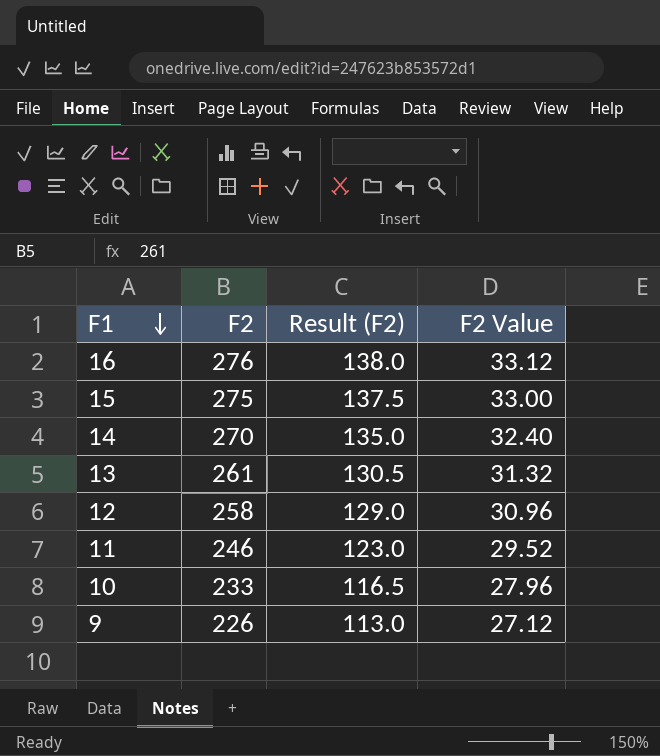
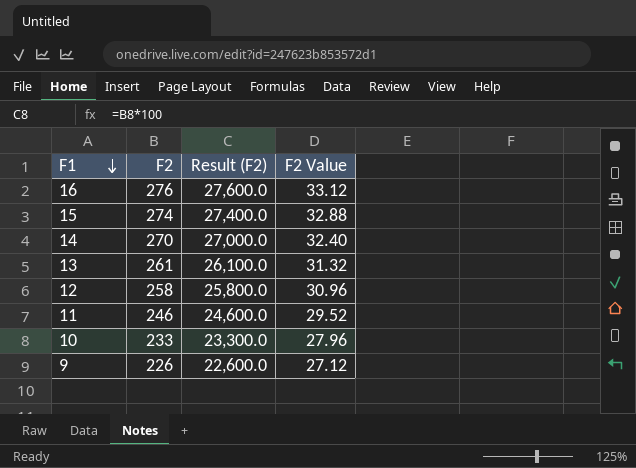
column Result (F2) | formula: [F2] * 0.5 -> [F2] * 100
15 | F2: 275 -> 274
15 | F2 Value: 33.00 -> 32.88

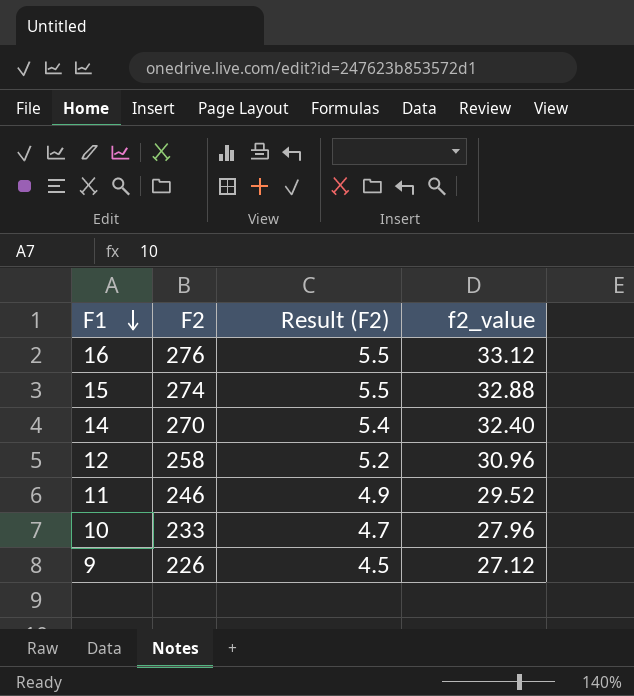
column Result (F2) | formula: [F2] * 100 -> [F2] * 0.02
column name: F2 Value -> f2_value
row 13: 261 | 26,100.0 | 31.32 -> none

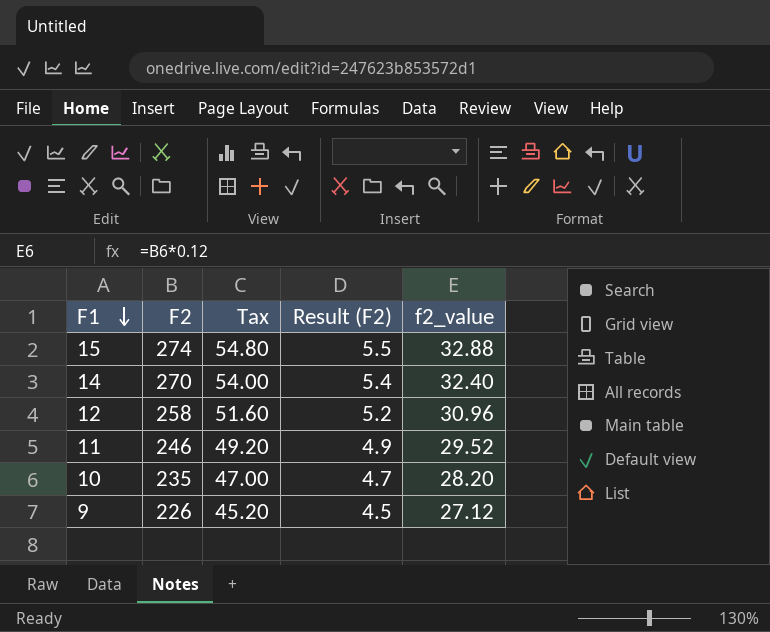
column Tax | formula: none -> [F2] * 0.2
row 16: 276 | 5.5 | 33.12 -> none
10 | F2: 233 -> 235
10 | f2_value: 27.96 -> 28.20

